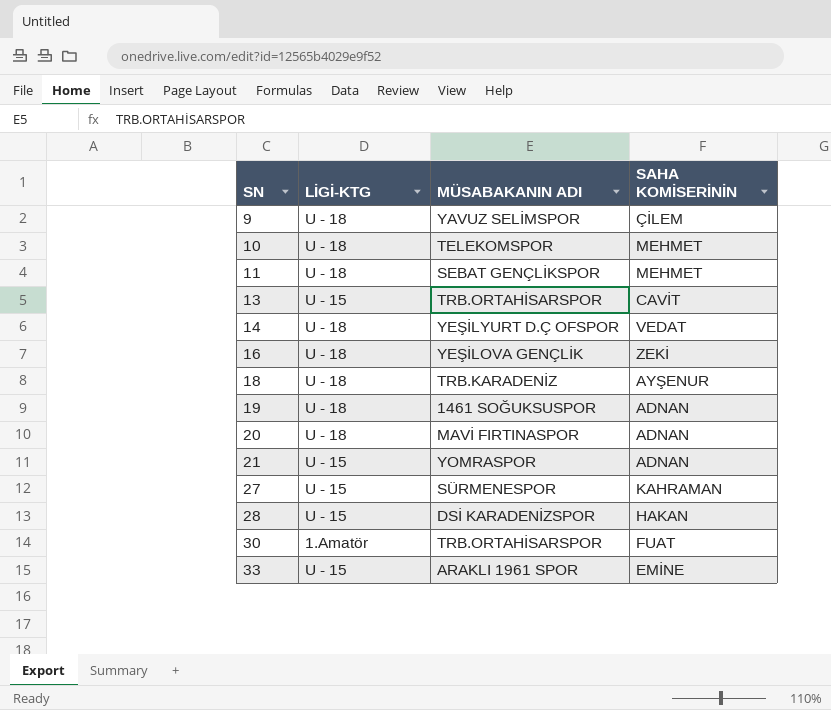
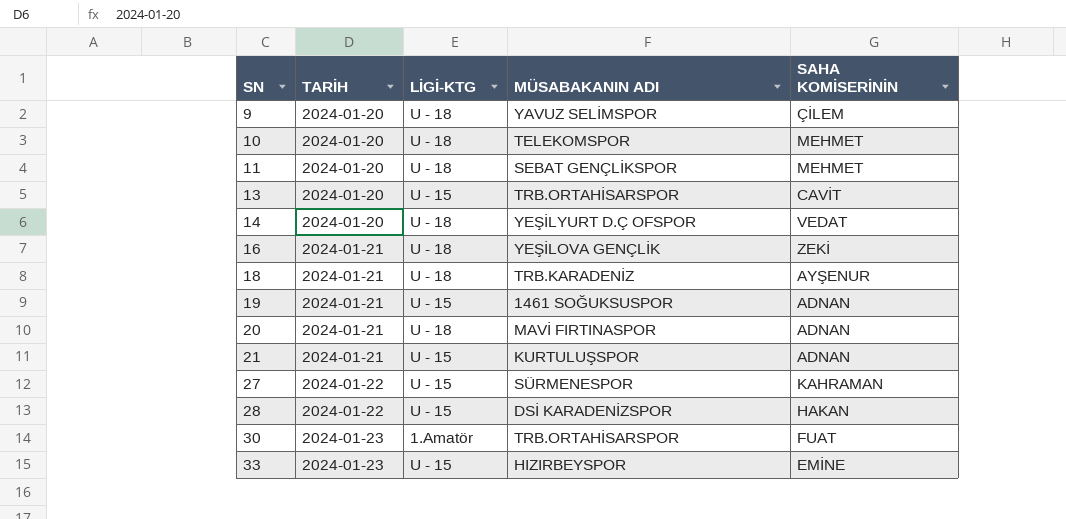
column TARİH | position: none -> 2
19 | LİGİ-KTG: U - 18 -> U - 15
21 | MÜSABAKANIN ADI: YOMRASPOR -> KURTULUŞSPOR
33 | MÜSABAKANIN ADI: ARAKLI 1961 SPOR -> HIZIRBEYSPOR

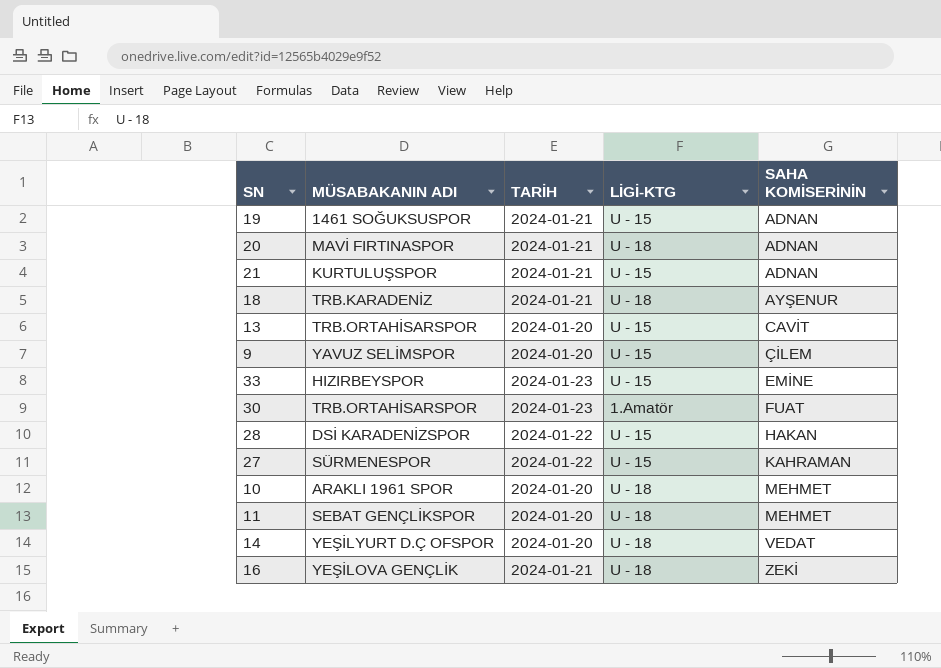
row order: SN ascending -> SAHA KOMİSERİNİN ascending
column MÜSABAKANIN ADI | position: 4 -> 2
9 | LİGİ-KTG: U - 18 -> U - 15
10 | MÜSABAKANIN ADI: TELEKOMSPOR -> ARAKLI 1961 SPOR

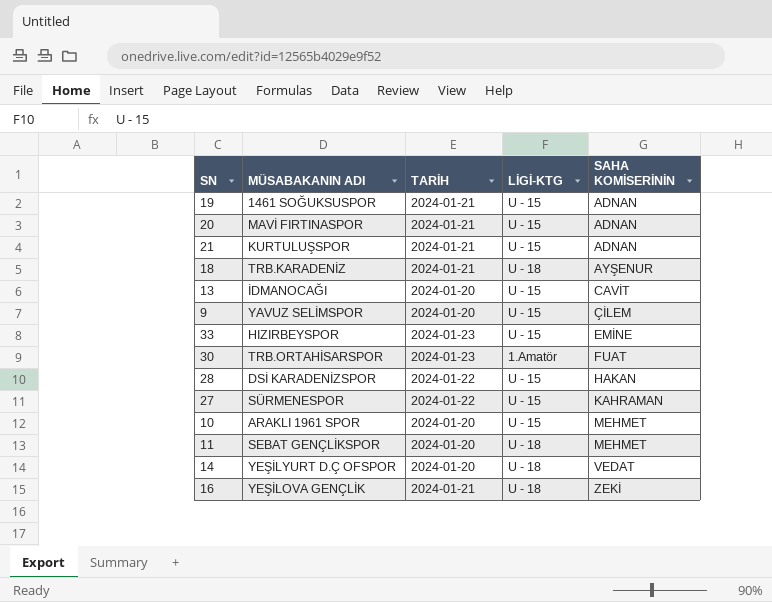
20 | LİGİ-KTG: U - 18 -> U - 15
13 | MÜSABAKANIN ADI: TRB.ORTAHİSARSPOR -> İDMANOCAĞI
10 | LİGİ-KTG: U - 18 -> U - 15

